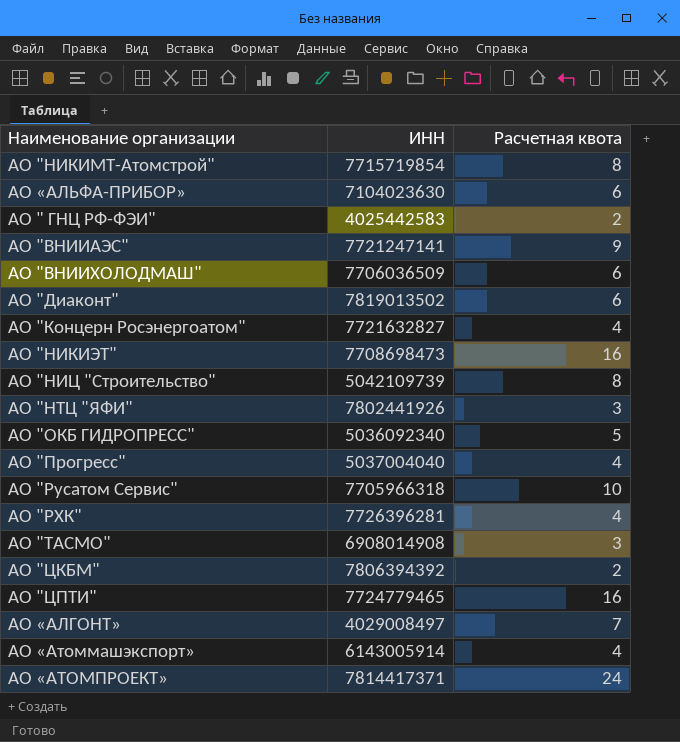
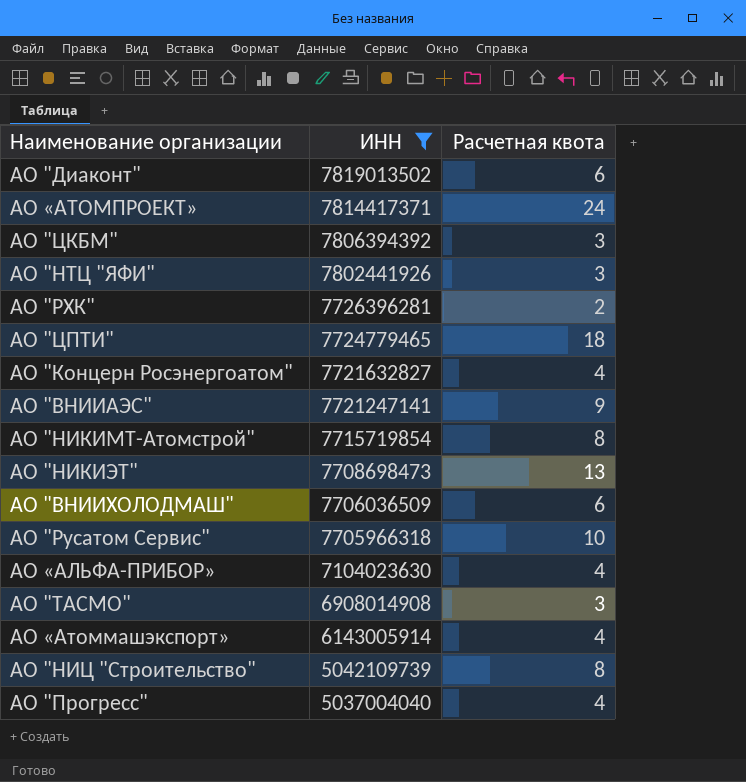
filter: none -> ИНН >= 5037004040
row order: none -> ИНН descending
АО "ЦКБМ" | Расчетная квота: 2 -> 3
АО "РХК" | Расчетная квота: 4 -> 2
АО "ЦПТИ" | Расчетная квота: 16 -> 18
АО "НИКИЭТ" | Расчетная квота: 16 -> 13
АО «АЛЬФА-ПРИБОР» | Расчетная квота: 6 -> 4

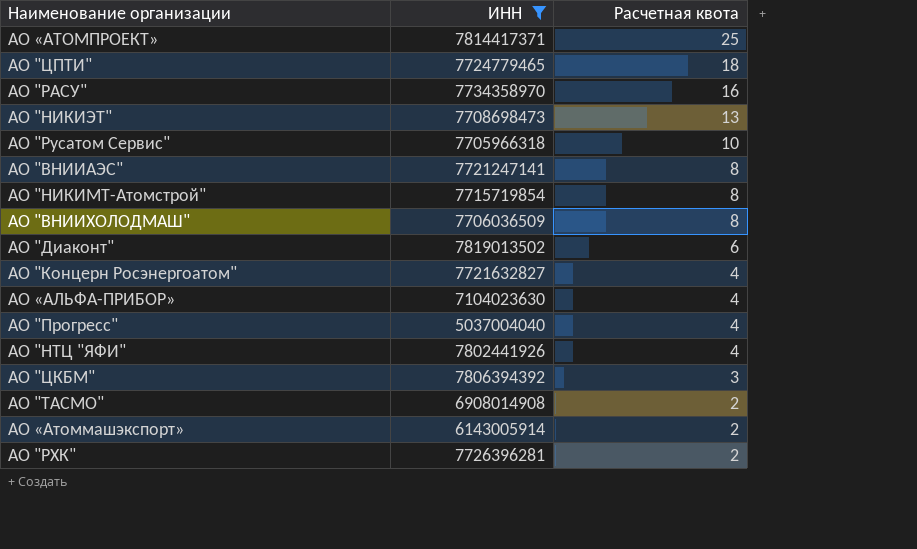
row order: ИНН descending -> Расчетная квота descending
row АО "НИЦ "Строительство": 5042109739 | 8 -> none
АО «АТОМПРОЕКТ» | Расчетная квота: 24 -> 25
row АО "РАСУ": none -> 7734358970 | 16
АО "ВНИИАЭС" | Расчетная квота: 9 -> 8
АО "ВНИИХОЛОДМАШ" | Расчетная квота: 6 -> 8
АО "НТЦ "ЯФИ" | Расчетная квота: 3 -> 4
АО "ТАСМО" | Расчетная квота: 3 -> 2
АО «Атоммашэкспорт» | Расчетная квота: 4 -> 2

